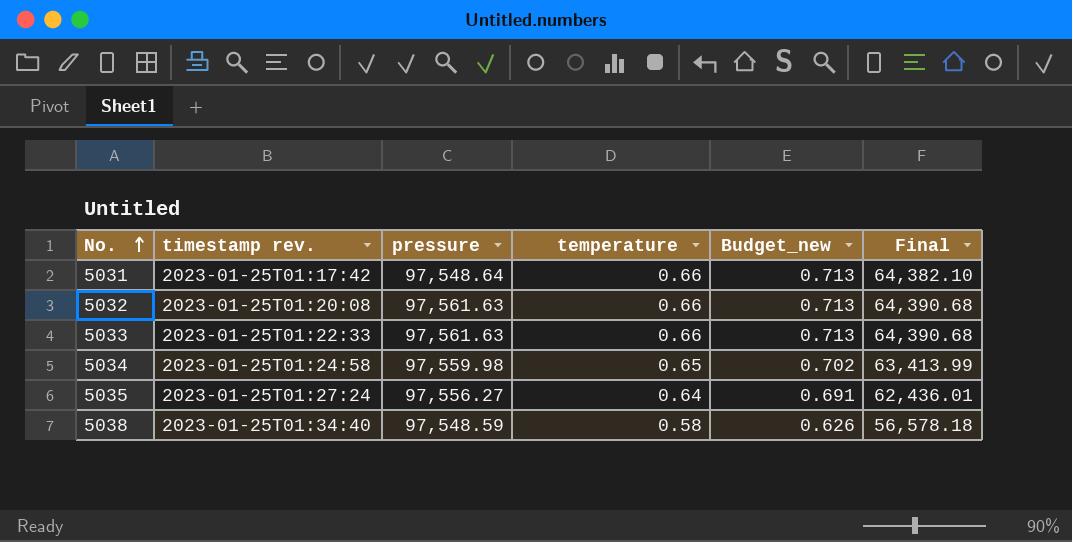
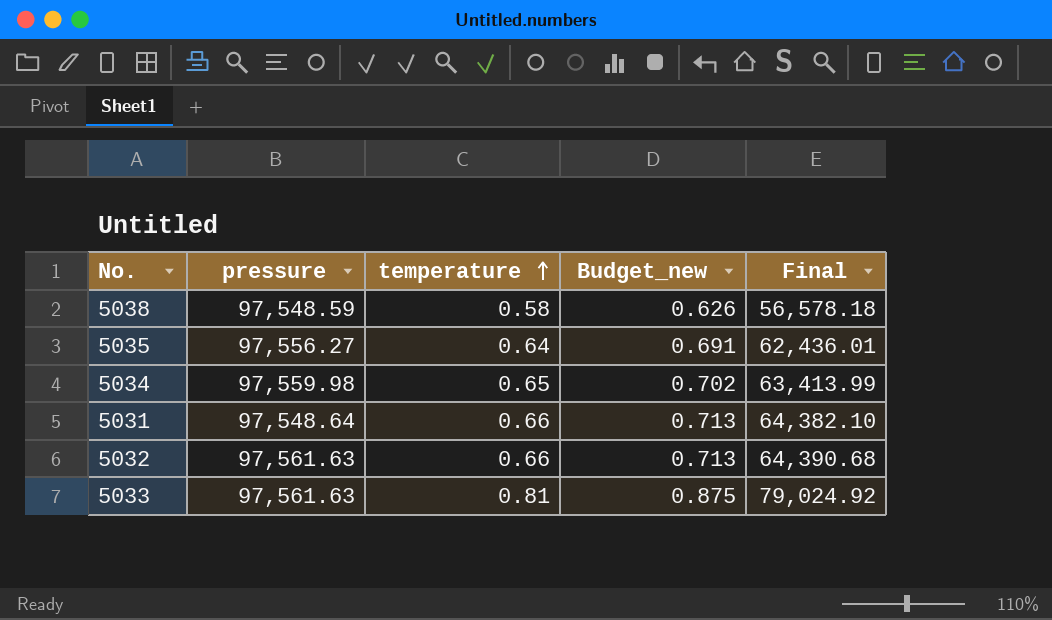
row order: No. ascending -> temperature ascending
column timestamp rev. | position: 2 -> none
5033 | temperature: 0.66 -> 0.81
5033 | Budget_new: 0.713 -> 0.875
5033 | Final: 64,390.68 -> 79,024.92

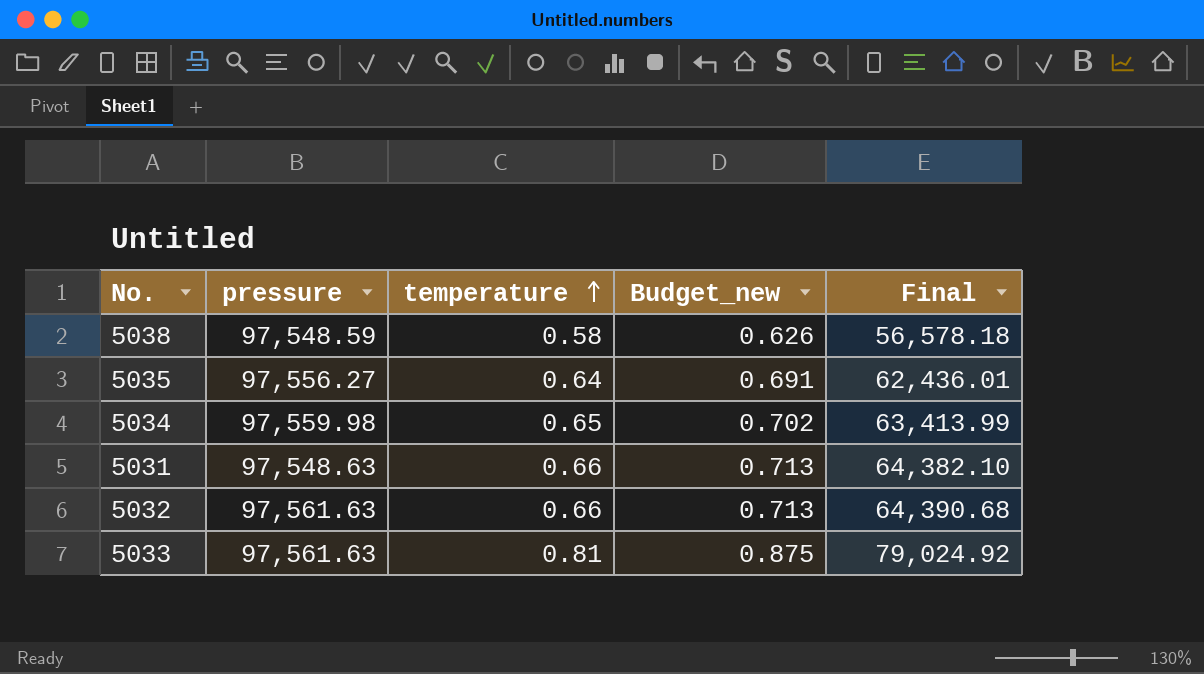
5031 | pressure: 97,548.64 -> 97,548.63

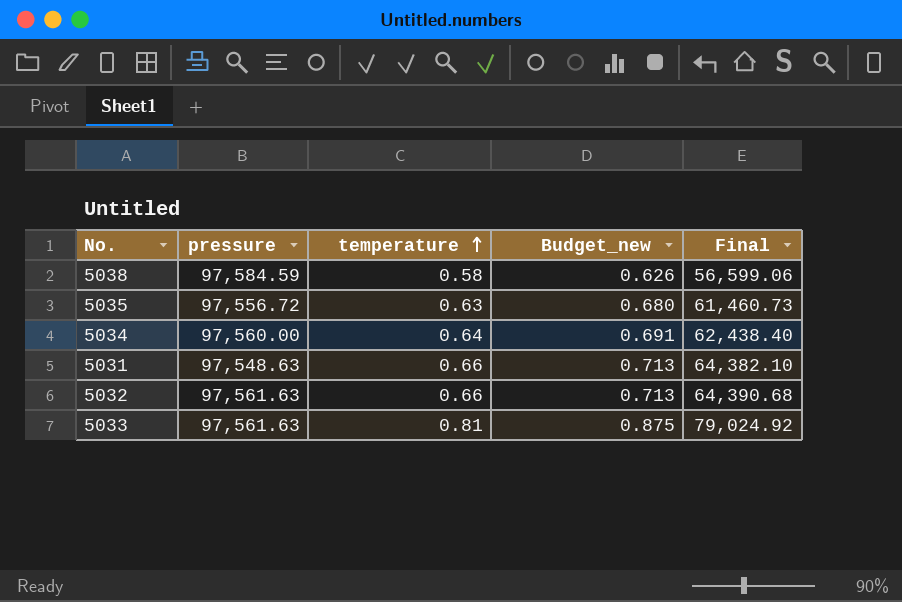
5038 | pressure: 97,548.59 -> 97,584.59
5038 | Final: 56,578.18 -> 56,599.06
5035 | pressure: 97,556.27 -> 97,556.72
5035 | temperature: 0.64 -> 0.63
5035 | Budget_new: 0.691 -> 0.680
5035 | Final: 62,436.01 -> 61,460.73
5034 | pressure: 97,559.98 -> 97,560.00
5034 | temperature: 0.65 -> 0.64
5034 | Budget_new: 0.702 -> 0.691
5034 | Final: 63,413.99 -> 62,438.40

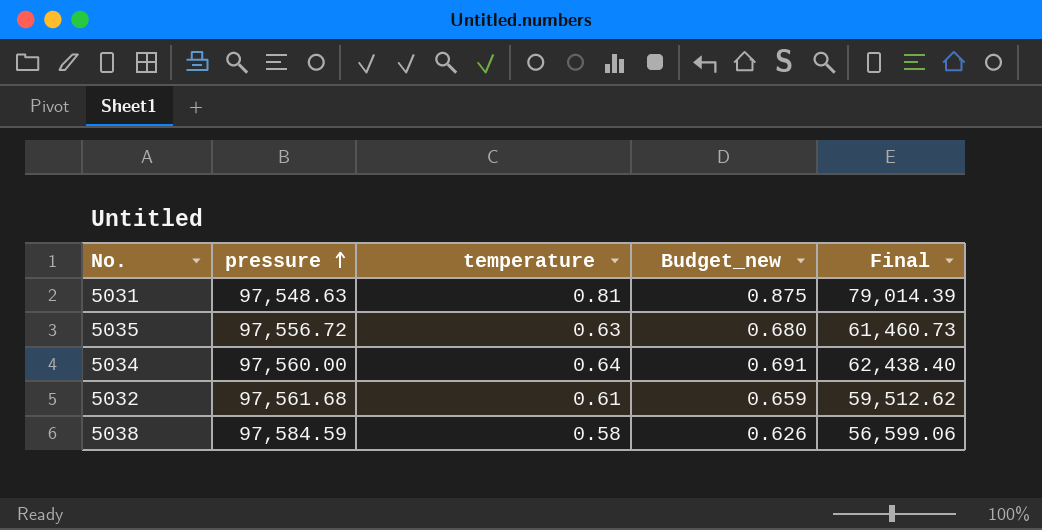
row order: temperature ascending -> pressure ascending
row 5033: 97,561.63 | 0.81 | 0.875 | 79,024.92 -> none
5031 | temperature: 0.66 -> 0.81
5031 | Budget_new: 0.713 -> 0.875
5031 | Final: 64,382.10 -> 79,014.39
5032 | pressure: 97,561.63 -> 97,561.68
5032 | temperature: 0.66 -> 0.61
5032 | Budget_new: 0.713 -> 0.659
5032 | Final: 64,390.68 -> 59,512.62

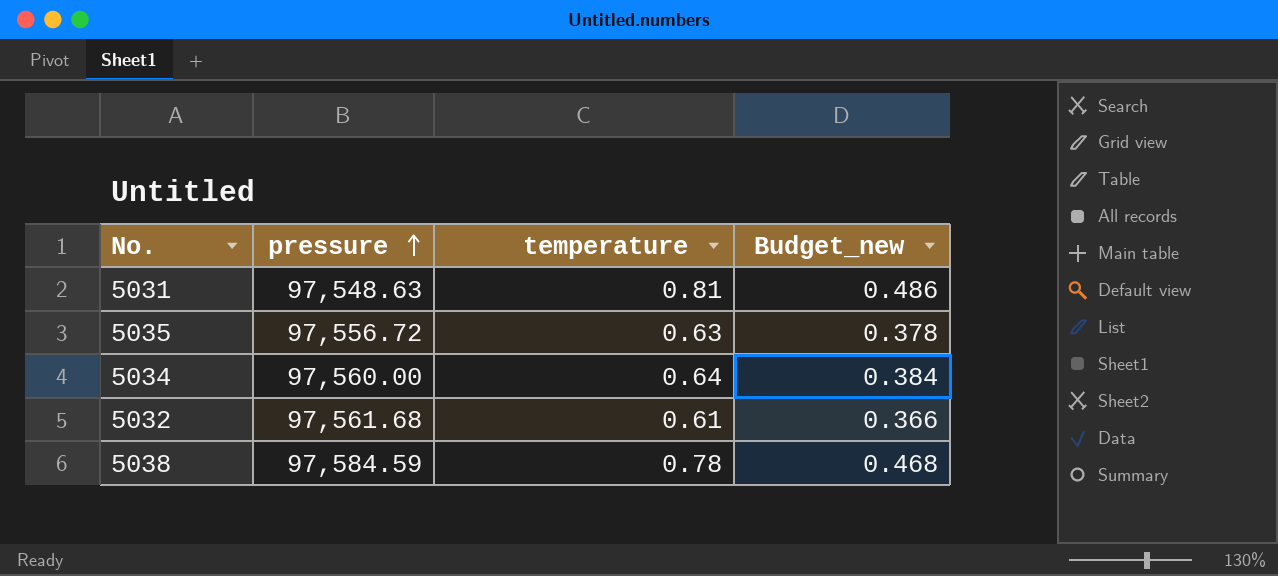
column Final | formula: [pressure] * [temperature] -> none
column Budget_new | formula: [temperature] * 1.08 -> [temperature] * 0.6
5038 | temperature: 0.58 -> 0.78

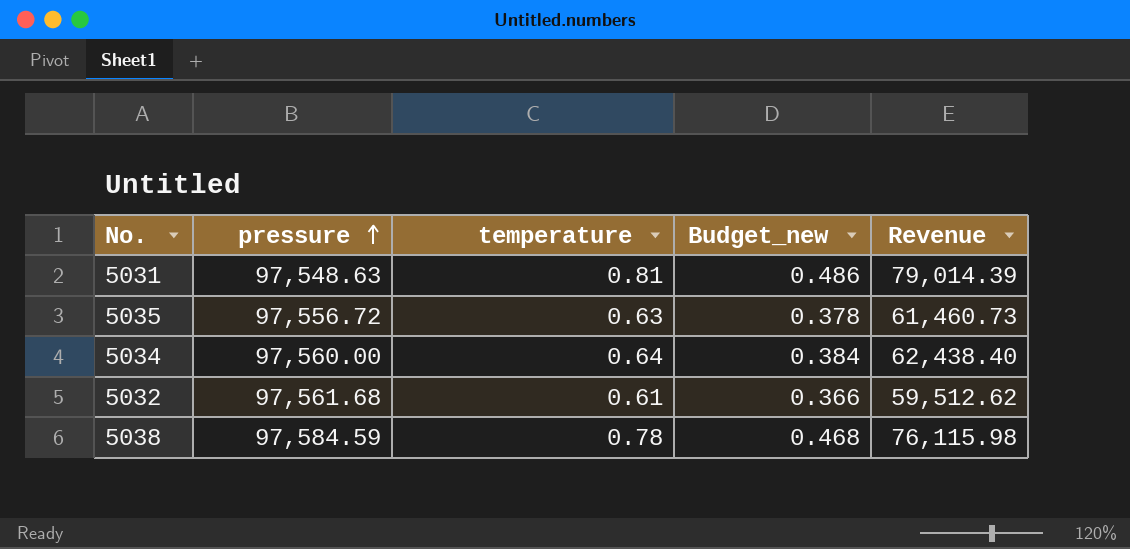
column Revenue | formula: none -> [pressure] * [temperature]

